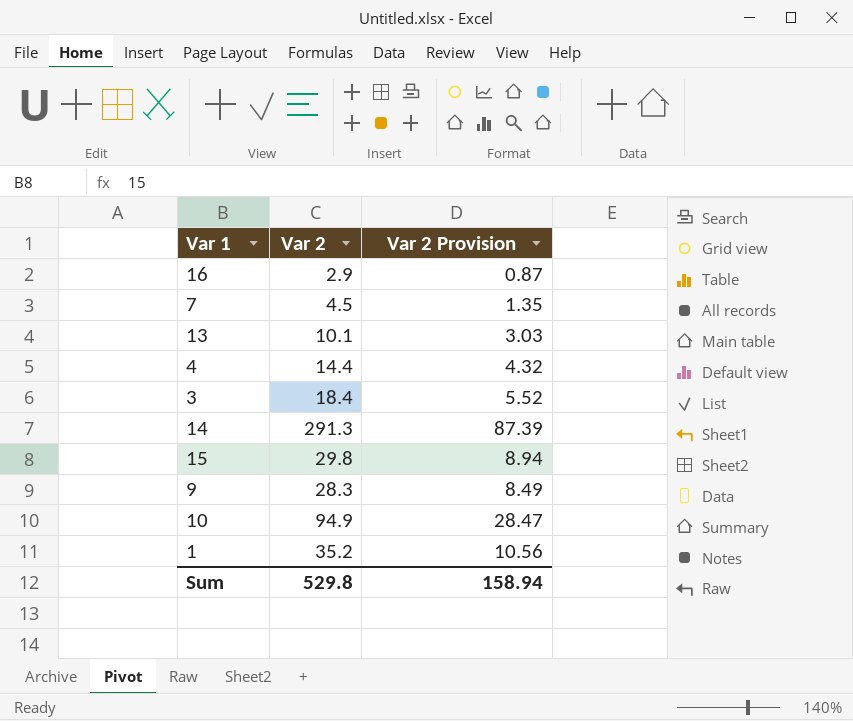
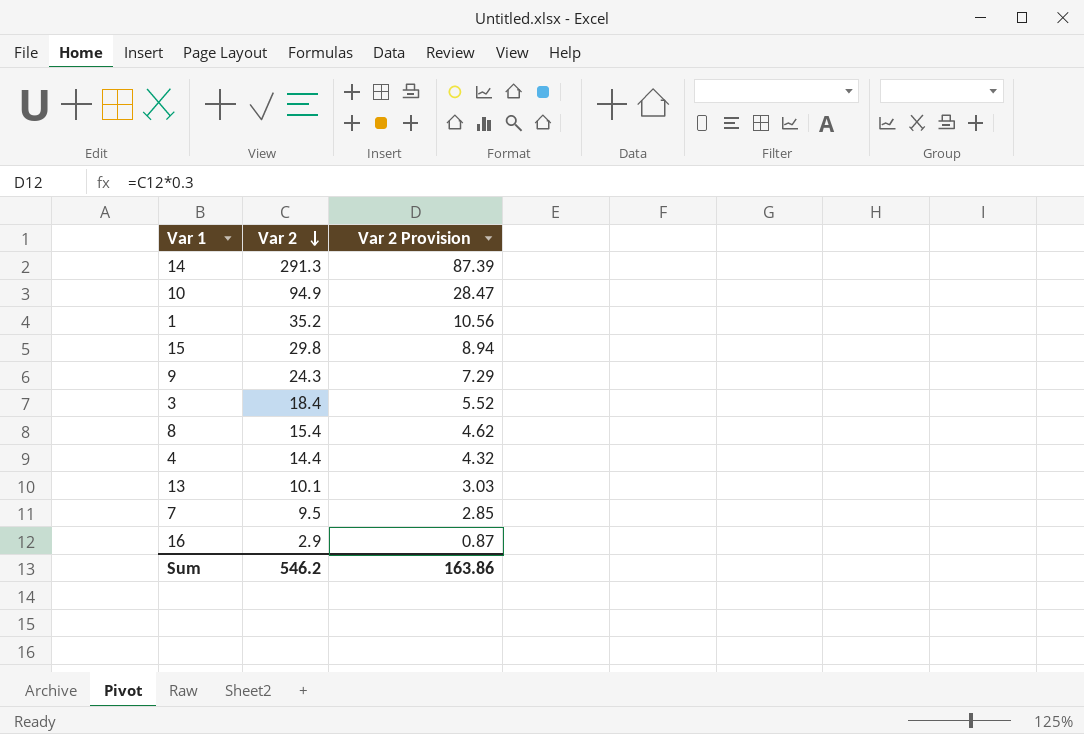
row order: none -> Var 2 descending
9 | Var 2: 28.3 -> 24.3
9 | Var 2 Provision: 8.49 -> 7.29
row 8: none -> 15.4 | 4.62
7 | Var 2: 4.5 -> 9.5
7 | Var 2 Provision: 1.35 -> 2.85
Sum | Var 2: 529.8 -> 546.2
Sum | Var 2 Provision: 158.94 -> 163.86

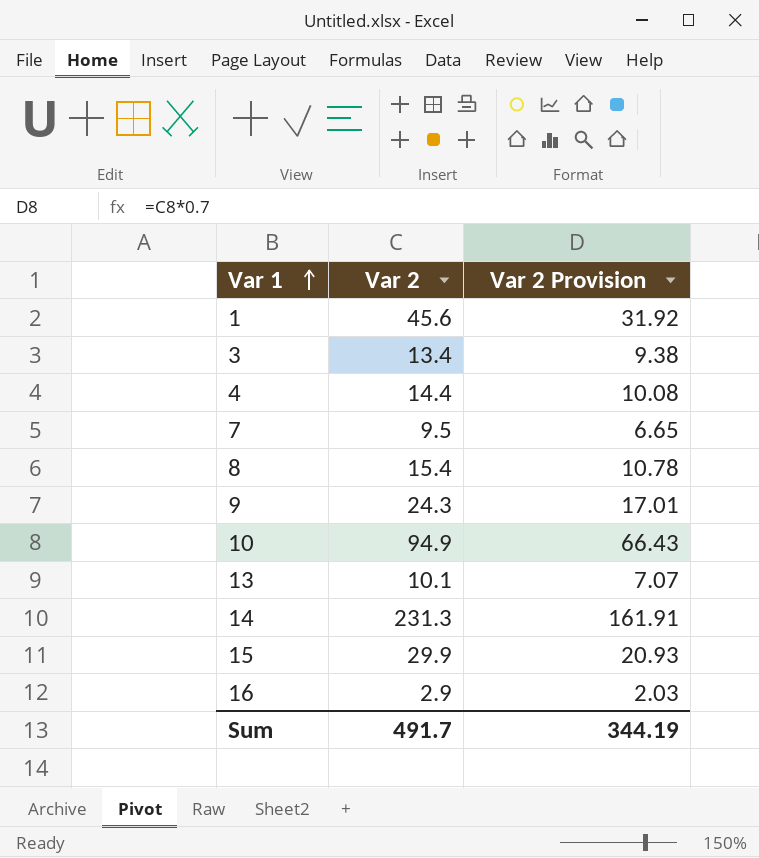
row order: Var 2 descending -> Var 1 ascending
column Var 2 Provision | formula: [Var 2] * 0.3 -> [Var 2] * 0.7
1 | Var 2: 35.2 -> 45.6
3 | Var 2: 18.4 -> 13.4
14 | Var 2: 291.3 -> 231.3
15 | Var 2: 29.8 -> 29.9
Sum | Var 2: 546.2 -> 491.7
Sum | Var 2 Provision: 163.86 -> 344.19

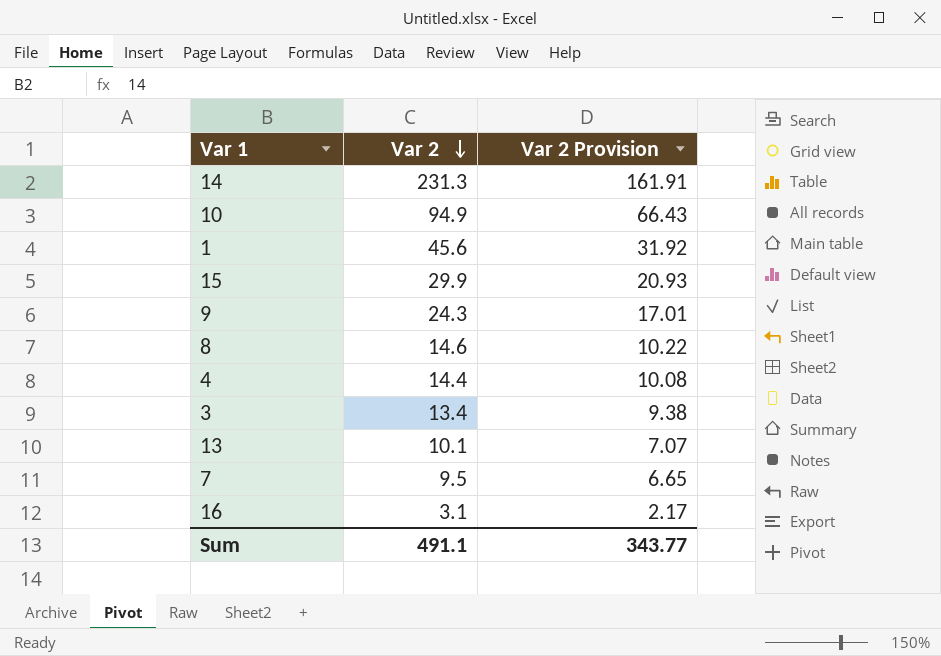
row order: Var 1 ascending -> Var 2 descending
8 | Var 2: 15.4 -> 14.6
8 | Var 2 Provision: 10.78 -> 10.22
16 | Var 2: 2.9 -> 3.1
16 | Var 2 Provision: 2.03 -> 2.17
Sum | Var 2: 491.7 -> 491.1
Sum | Var 2 Provision: 344.19 -> 343.77

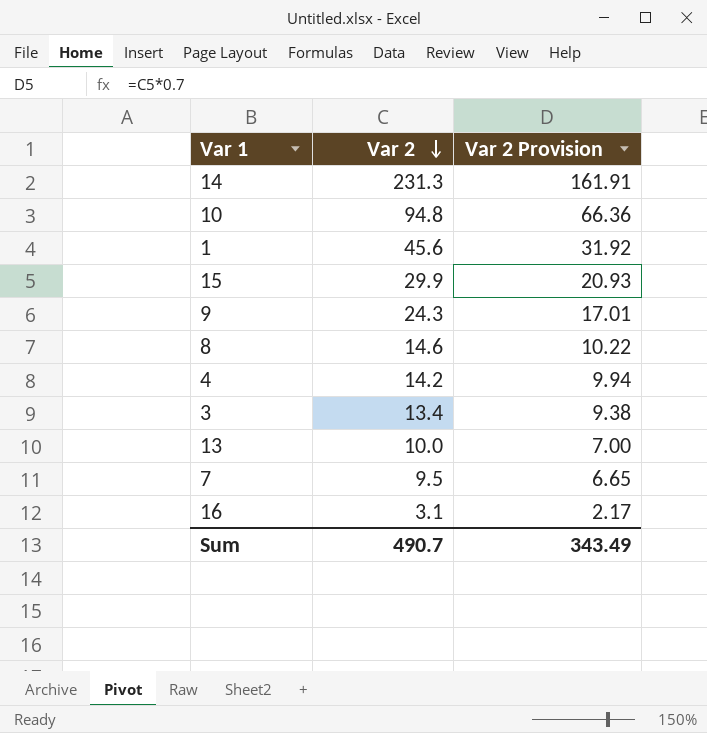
10 | Var 2: 94.9 -> 94.8
10 | Var 2 Provision: 66.43 -> 66.36
4 | Var 2: 14.4 -> 14.2
4 | Var 2 Provision: 10.08 -> 9.94
13 | Var 2: 10.1 -> 10.0
13 | Var 2 Provision: 7.07 -> 7.00
Sum | Var 2: 491.1 -> 490.7
Sum | Var 2 Provision: 343.77 -> 343.49

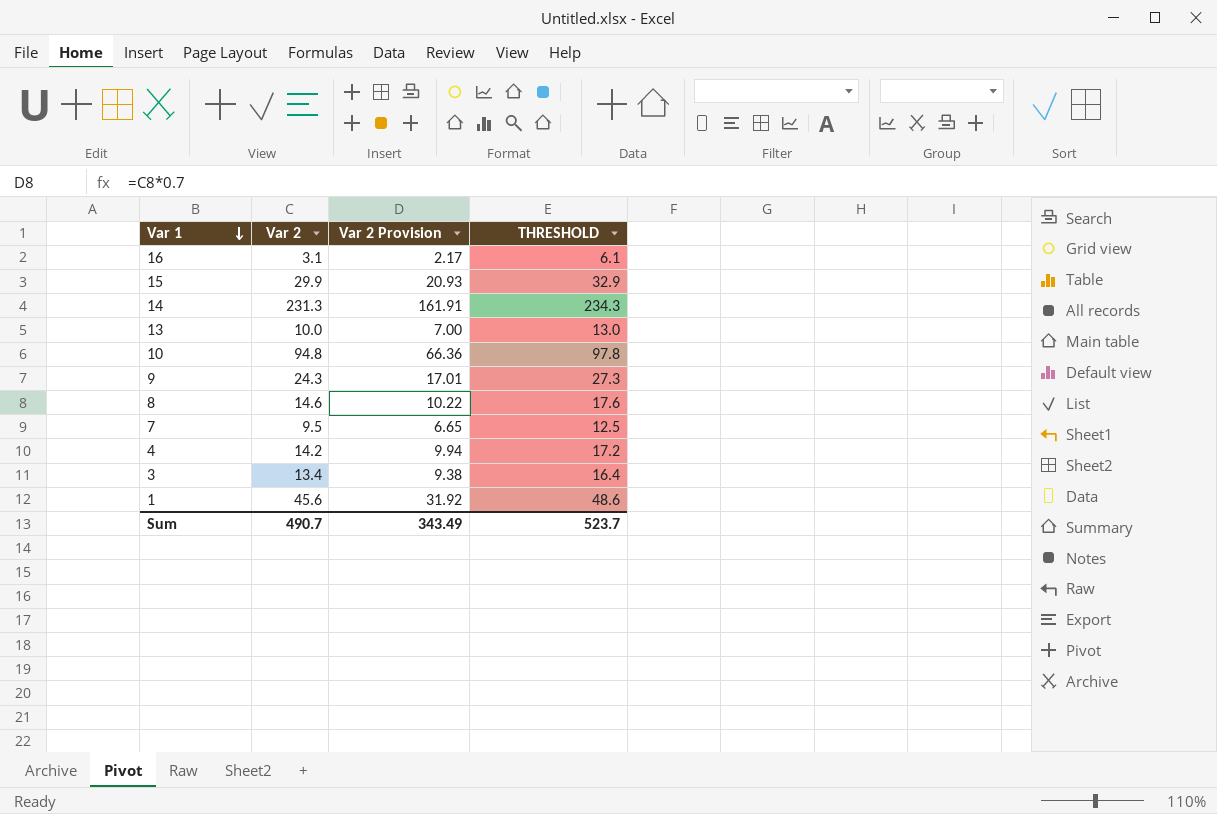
row order: Var 2 descending -> Var 1 descending
column THRESHOLD | formula: none -> [Var 2] + 3

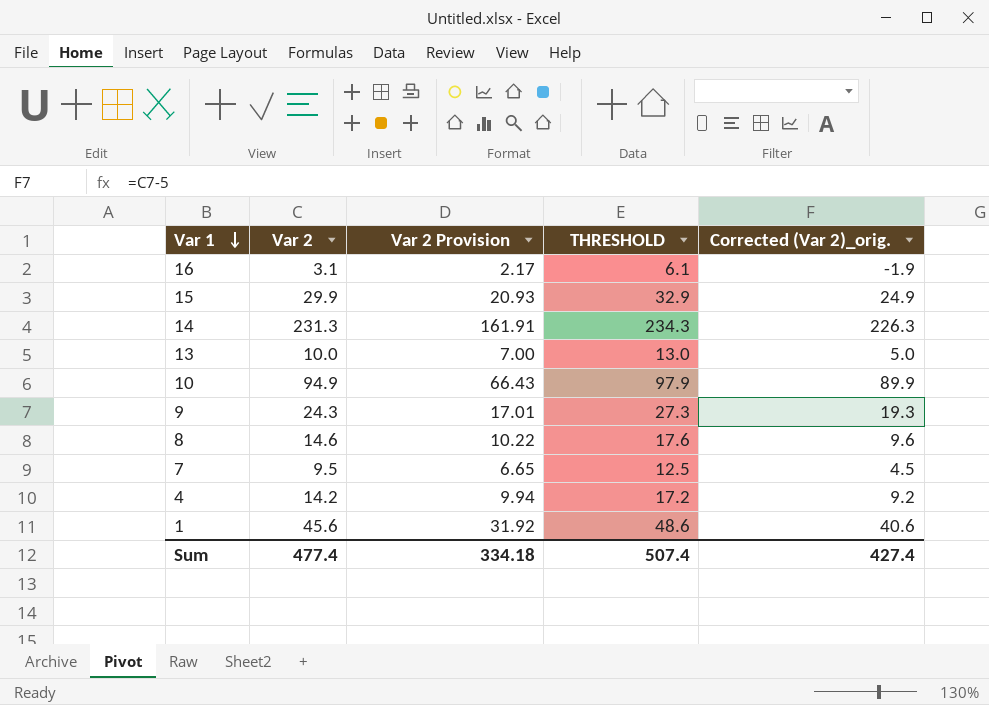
column Corrected (Var 2)_orig. | formula: none -> [Var 2] - 5
row 3: 13.4 | 9.38 | 16.4 -> none
10 | Var 2: 94.8 -> 94.9
10 | Var 2 Provision: 66.36 -> 66.43
10 | THRESHOLD: 97.8 -> 97.9
Sum | Var 2: 490.7 -> 477.4
Sum | Var 2 Provision: 343.49 -> 334.18
Sum | THRESHOLD: 523.7 -> 507.4

